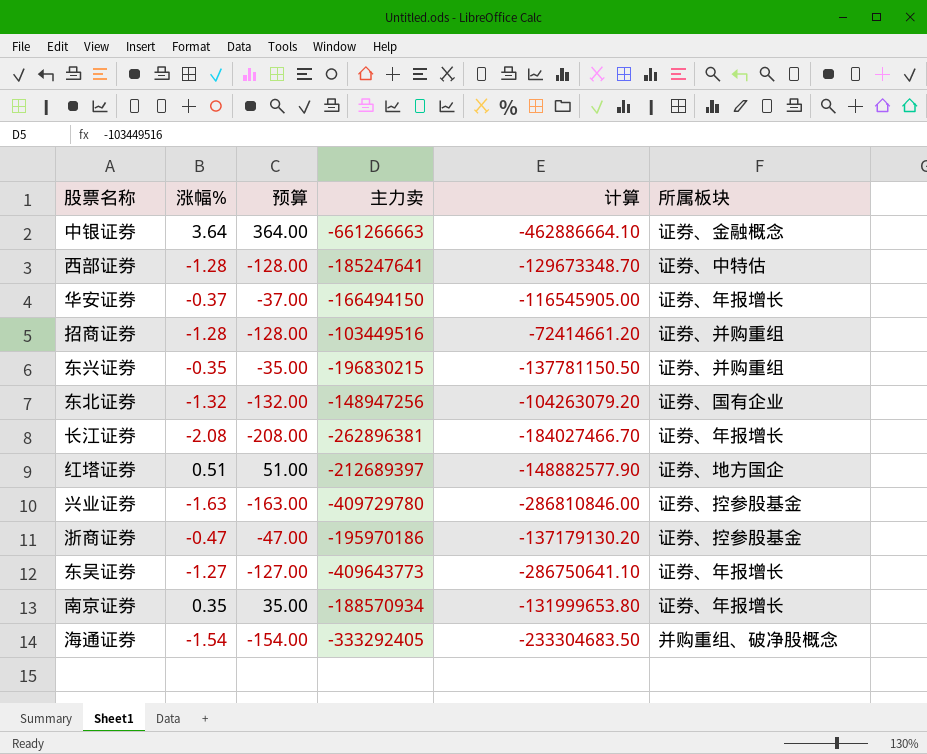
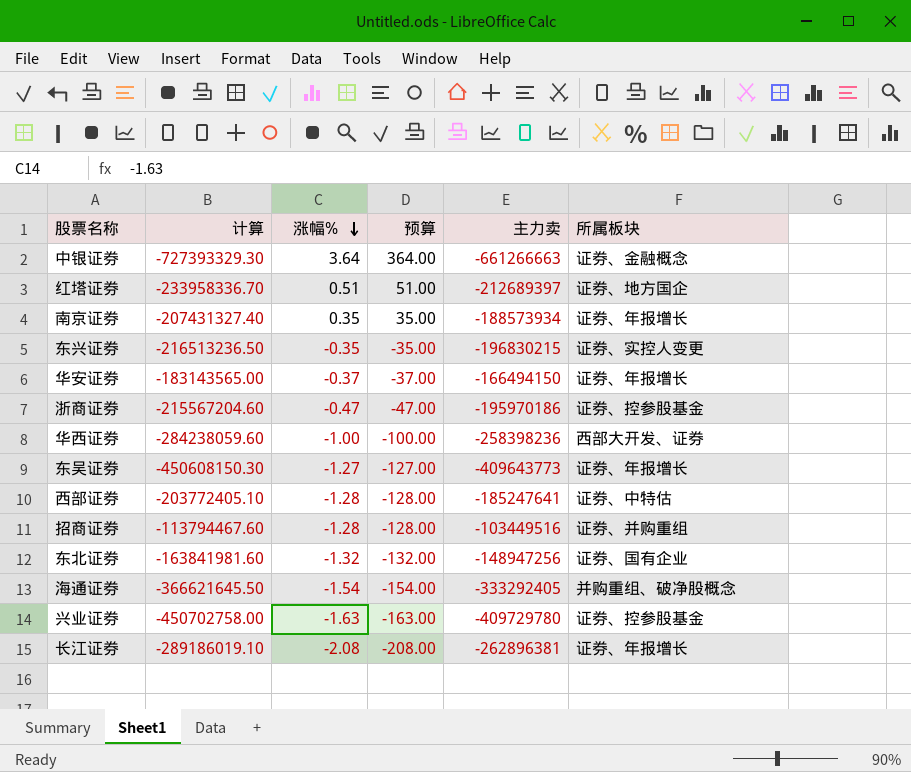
row order: none -> 涨幅% descending
column 计算 | formula: [主力卖] * 0.7 -> [主力卖] * 1.1
column 计算 | position: 5 -> 2
南京证券 | 主力卖: -188570934 -> -188573934
东兴证券 | 所属板块: 证券、并购重组 -> 证券、实控人变更
row 华西证券: none -> -284238059.60 | -1.00 | -100.00 | -258398236 | 西部大开发、证券

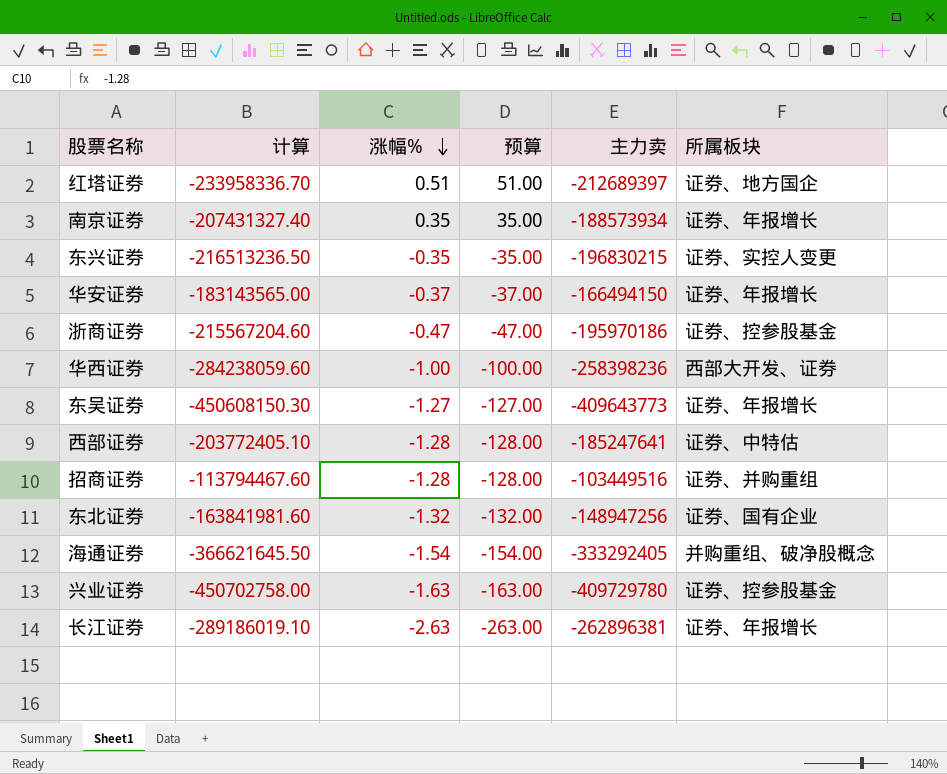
row 中银证券: -727393329.30 | 3.64 | 364.00 | -661266663 | 证券、金融概念 -> none
长江证券 | 涨幅%: -2.08 -> -2.63
长江证券 | 预算: -208.00 -> -263.00

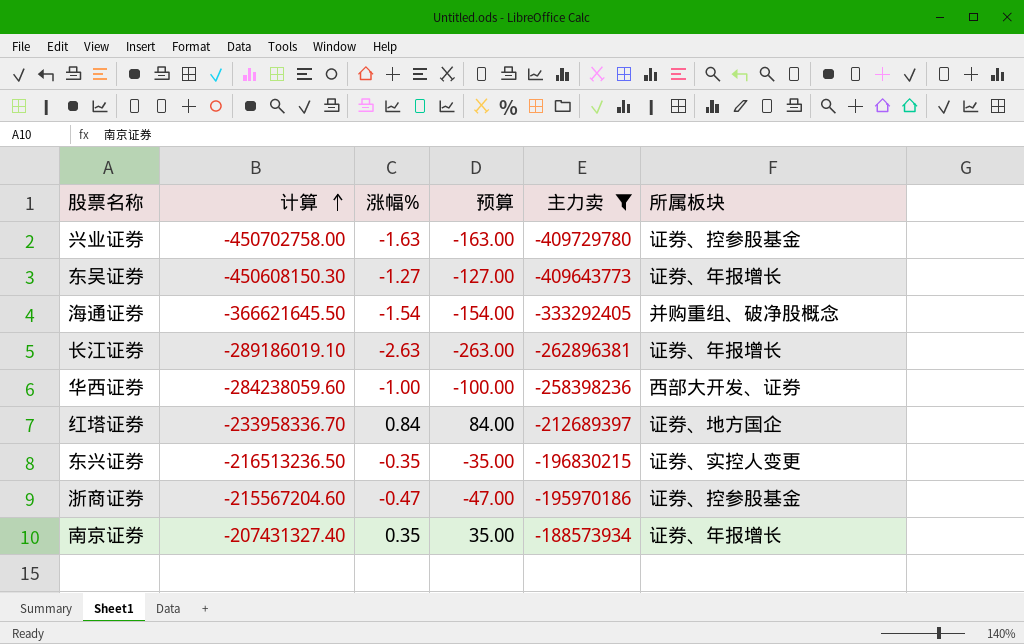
filter: none -> 主力卖 <= -188573934
row order: 涨幅% descending -> 计算 ascending
红塔证券 | 涨幅%: 0.51 -> 0.84
红塔证券 | 预算: 51.00 -> 84.00

